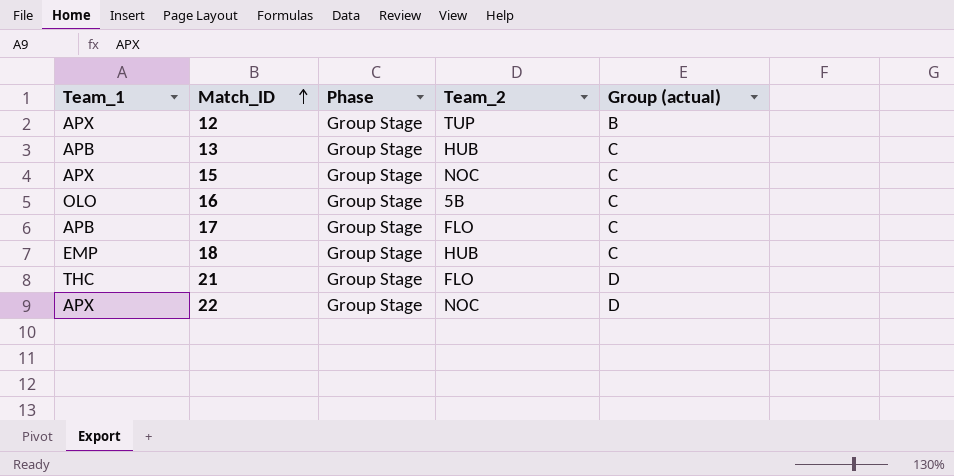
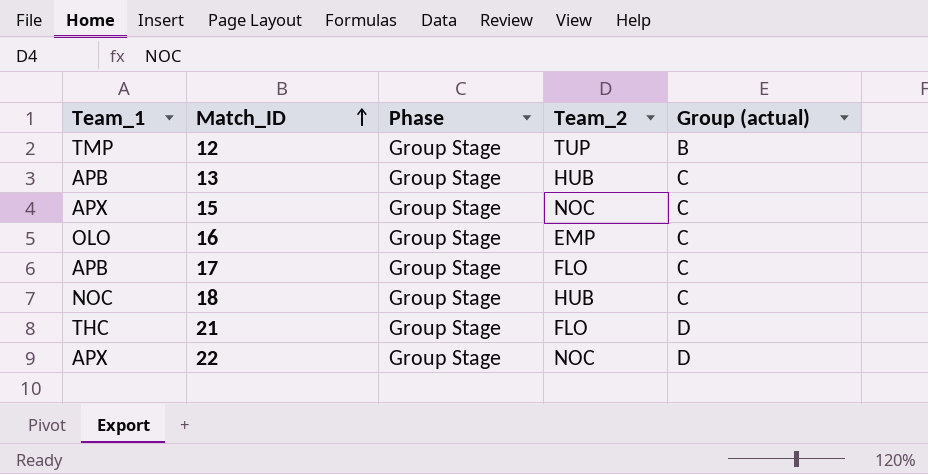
12 | Team_1: APX -> TMP
16 | Team_2: 5B -> EMP
18 | Team_1: EMP -> NOC

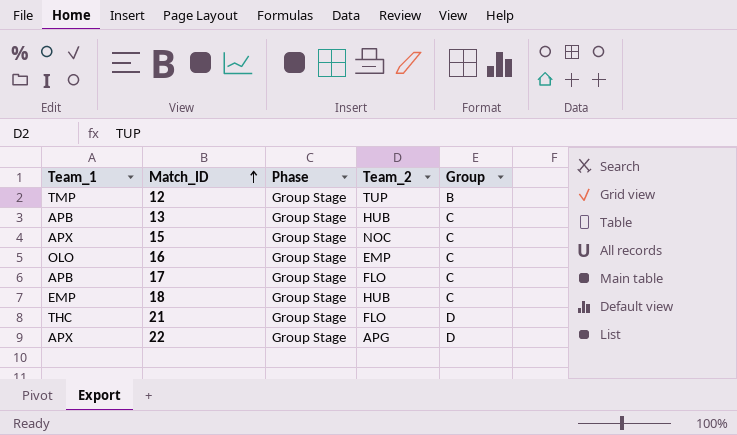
column name: Group (actual) -> Group
18 | Team_1: NOC -> EMP
22 | Team_2: NOC -> APG

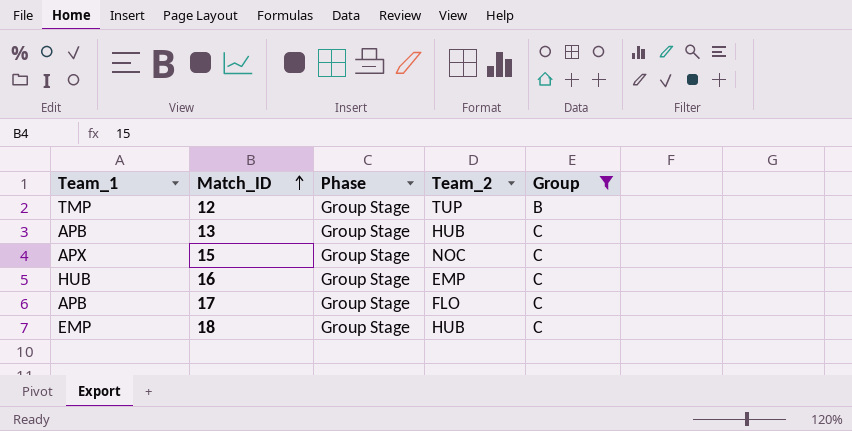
filter: none -> Group != D
16 | Team_1: OLO -> HUB

